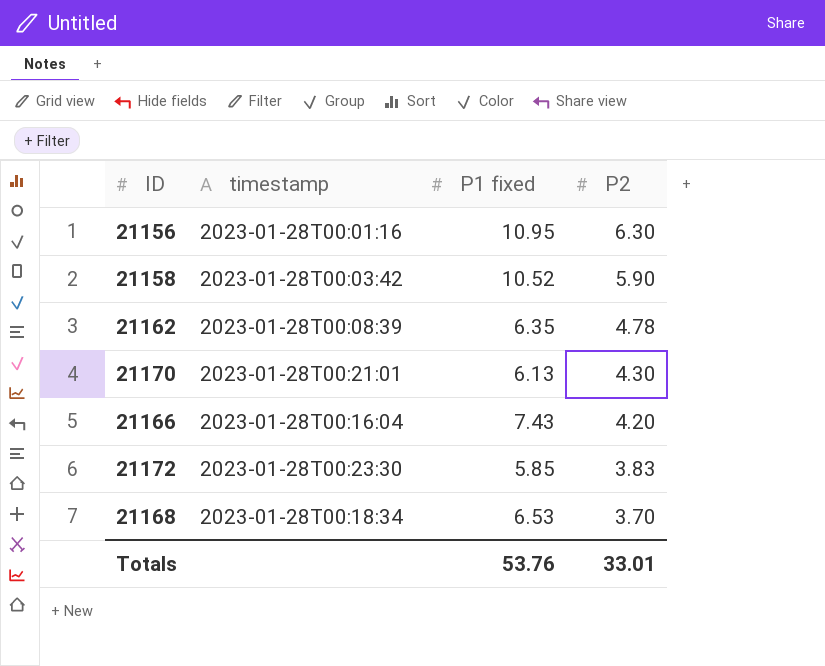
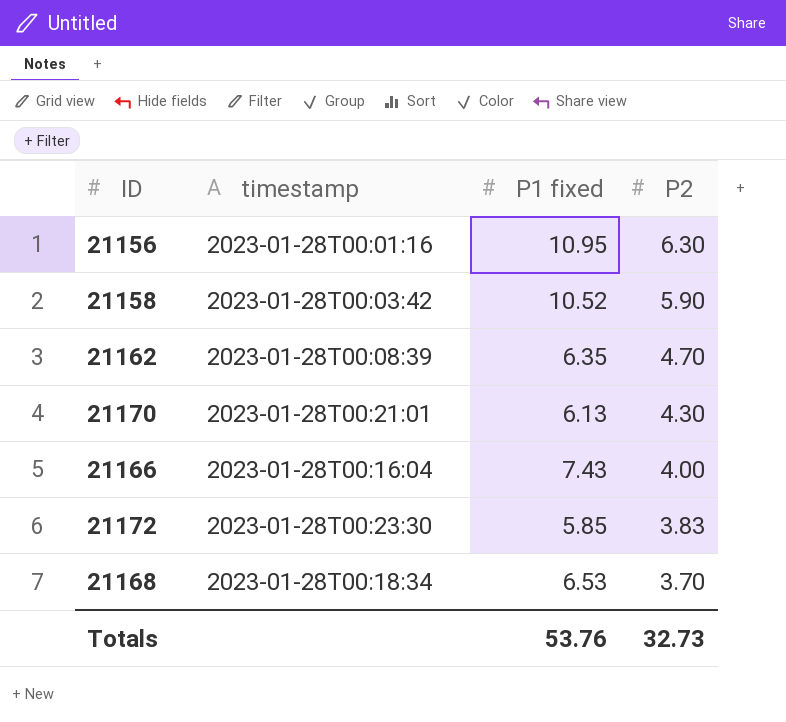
21162 | P2: 4.78 -> 4.70
21166 | P2: 4.20 -> 4.00
Totals | P2: 33.01 -> 32.73

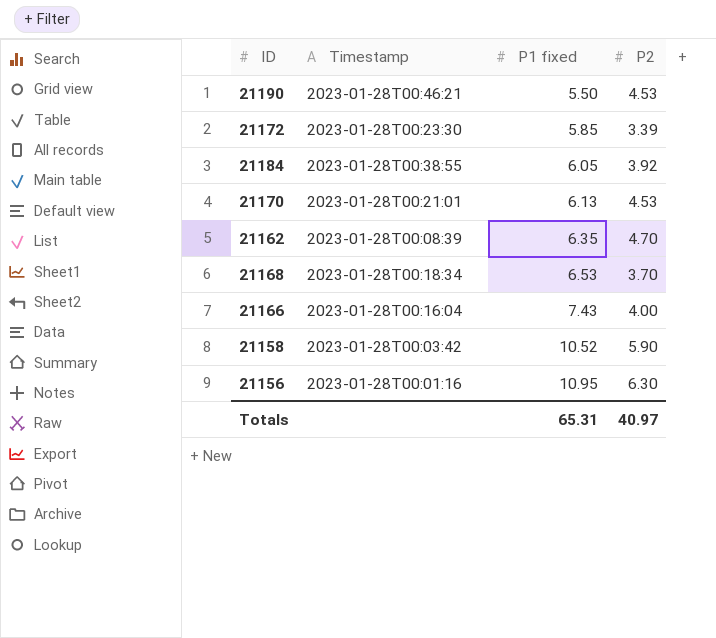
row order: P2 descending -> P1 fixed ascending
column name: timestamp -> Timestamp
row 21190: none -> 2023-01-28T00:46:21 | 5.50 | 4.53
21172 | P2: 3.83 -> 3.39
row 21184: none -> 2023-01-28T00:38:55 | 6.05 | 3.92
21170 | P2: 4.30 -> 4.53
Totals | P1 fixed: 53.76 -> 65.31
Totals | P2: 32.73 -> 40.97

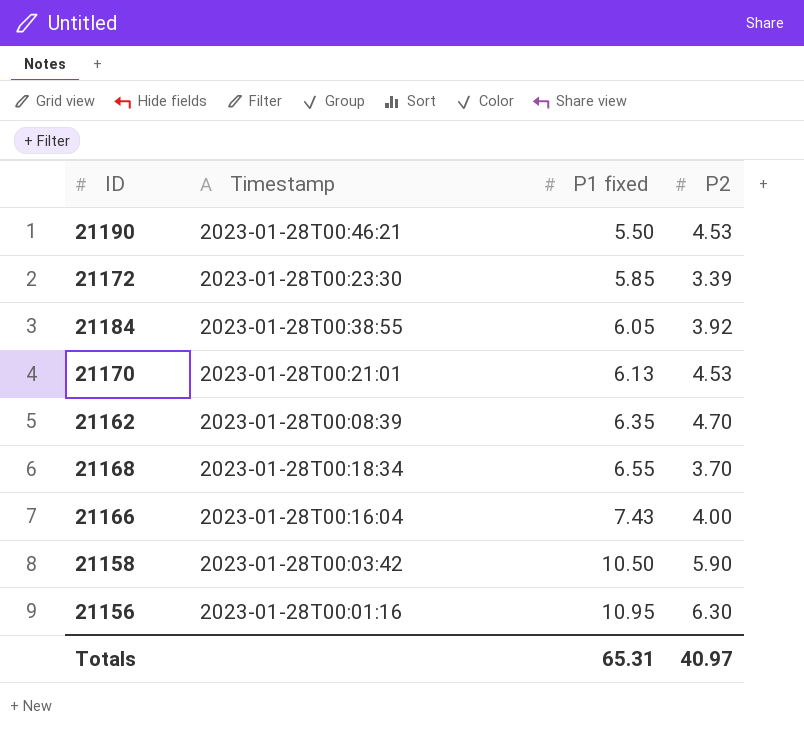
21168 | P1 fixed: 6.53 -> 6.55
21158 | P1 fixed: 10.52 -> 10.50

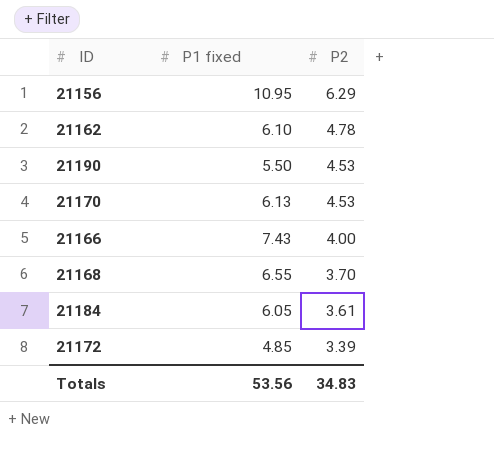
row order: P1 fixed ascending -> P2 descending
column Timestamp | position: 2 -> none
row 21158: 2023-01-28T00:03:42 | 10.50 | 5.90 -> none
21156 | P2: 6.30 -> 6.29
21162 | P1 fixed: 6.35 -> 6.10
21162 | P2: 4.70 -> 4.78
21184 | P2: 3.92 -> 3.61
21172 | P1 fixed: 5.85 -> 4.85
Totals | P1 fixed: 65.31 -> 53.56
Totals | P2: 40.97 -> 34.83

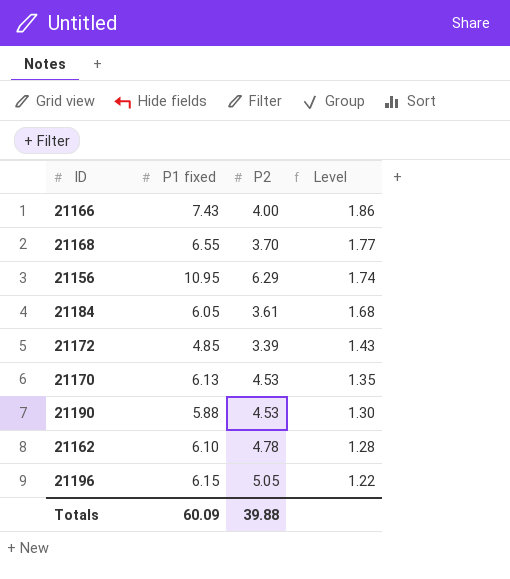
row order: P2 descending -> Level descending
column Level | formula: none -> [P1 fixed] / [P2]
21190 | P1 fixed: 5.50 -> 5.88
row 21196: none -> 6.15 | 5.05 | 1.22
Totals | P1 fixed: 53.56 -> 60.09
Totals | P2: 34.83 -> 39.88

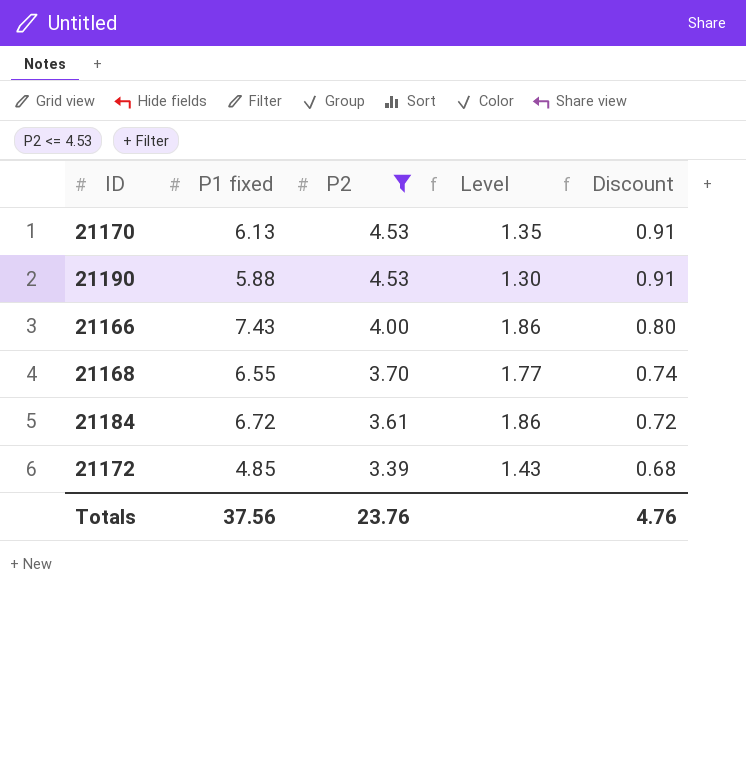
filter: none -> P2 <= 4.53
row order: Level descending -> P2 descending
column Discount | formula: none -> [P2] * 0.2
21184 | P1 fixed: 6.05 -> 6.72
21184 | Level: 1.68 -> 1.86
Totals | P1 fixed: 60.09 -> 37.56
Totals | P2: 39.88 -> 23.76

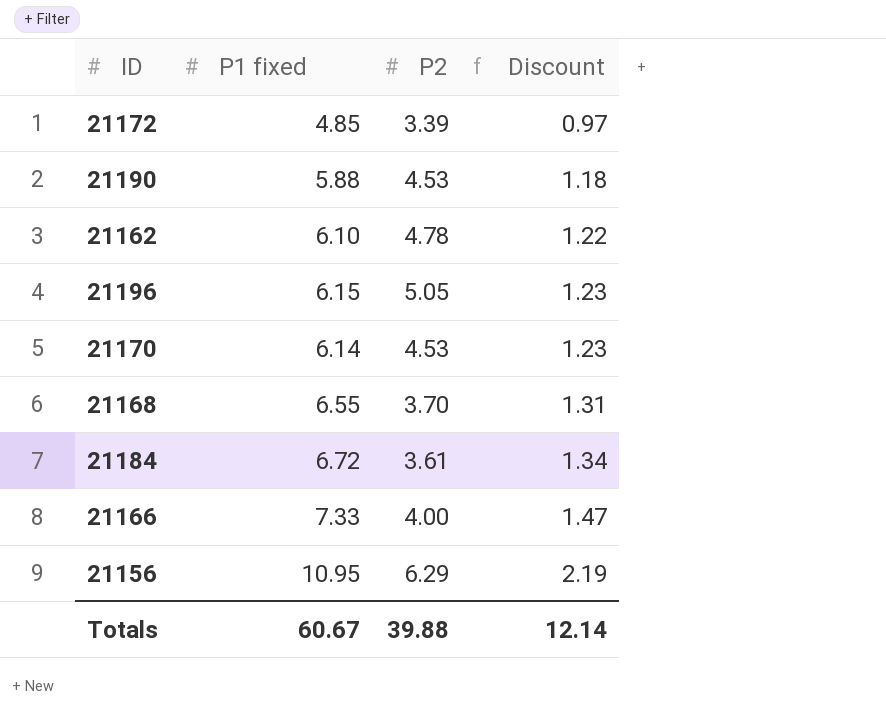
filter: P2 <= 4.53 -> none
row order: P2 descending -> Discount ascending
column Level | formula: [P1 fixed] / [P2] -> none
column Discount | formula: [P2] * 0.2 -> [P1 fixed] * 0.2
21170 | P1 fixed: 6.13 -> 6.14
21166 | P1 fixed: 7.43 -> 7.33
Totals | P1 fixed: 37.56 -> 60.67
Totals | P2: 23.76 -> 39.88
Totals | Discount: 4.76 -> 12.14

